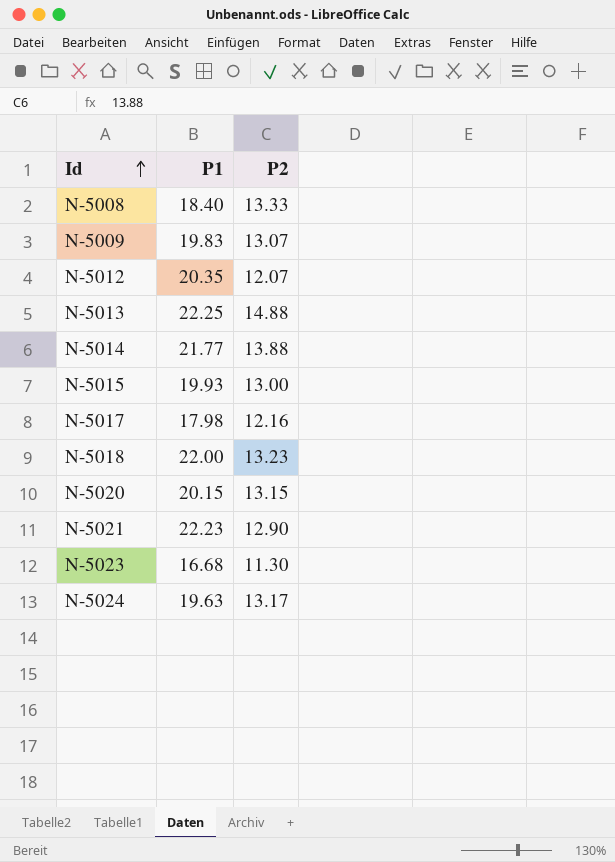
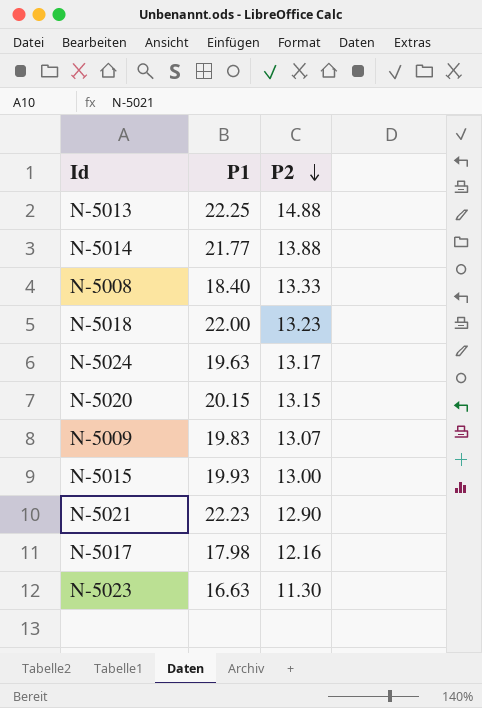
row order: Id ascending -> P2 descending
row N-5012: 20.35 | 12.07 -> none
N-5023 | P1: 16.68 -> 16.63

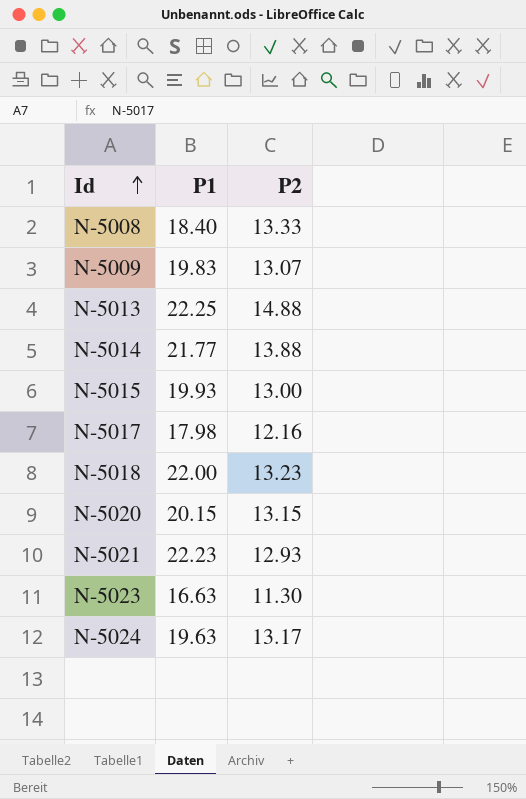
row order: P2 descending -> Id ascending
N-5021 | P2: 12.90 -> 12.93

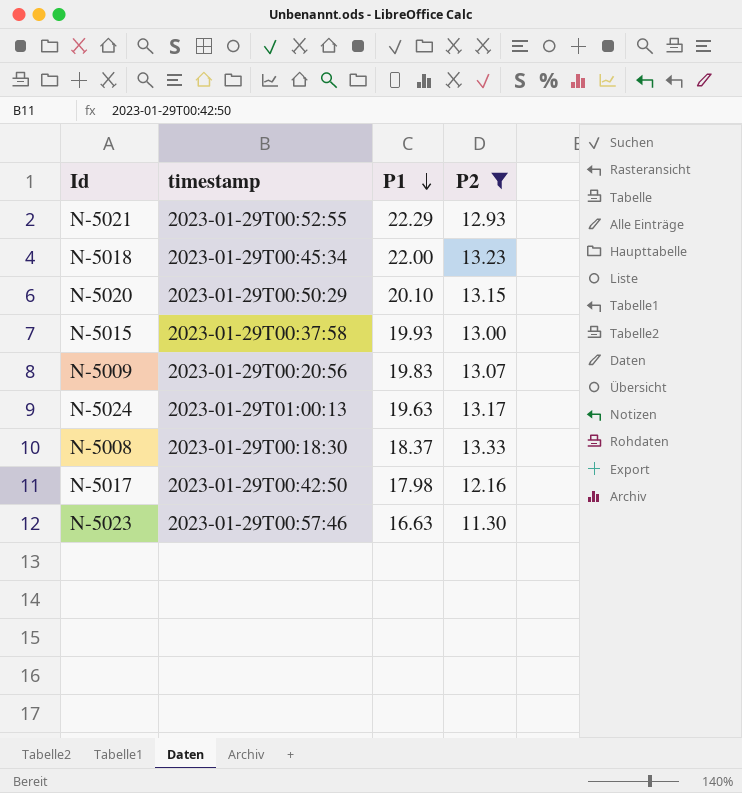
filter: none -> P2 <= 13.33
row order: Id ascending -> P1 descending
column timestamp | position: none -> 2
N-5021 | P1: 22.23 -> 22.29
N-5020 | P1: 20.15 -> 20.10
N-5008 | P1: 18.40 -> 18.37

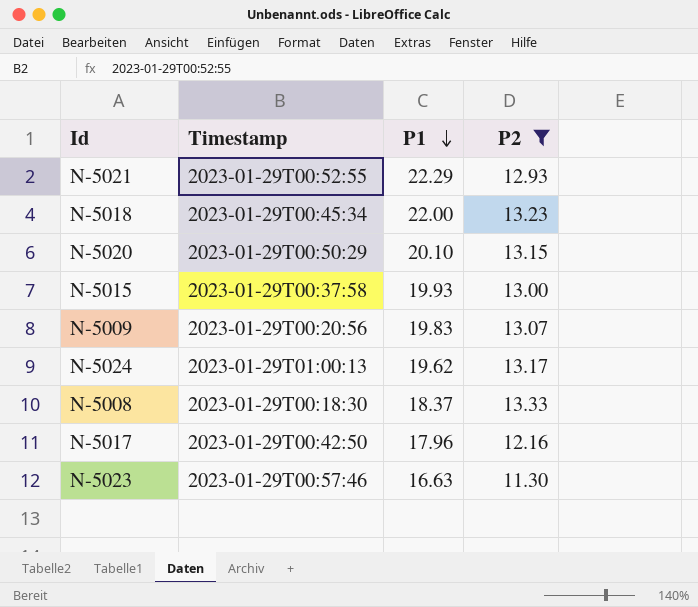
column name: timestamp -> Timestamp
N-5024 | P1: 19.63 -> 19.62
N-5017 | P1: 17.98 -> 17.96

